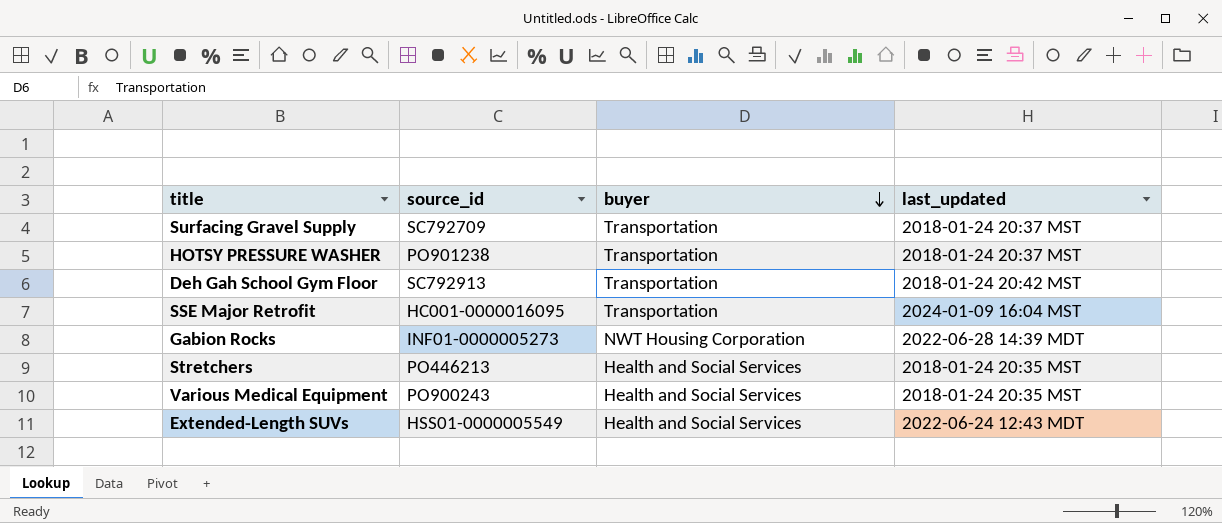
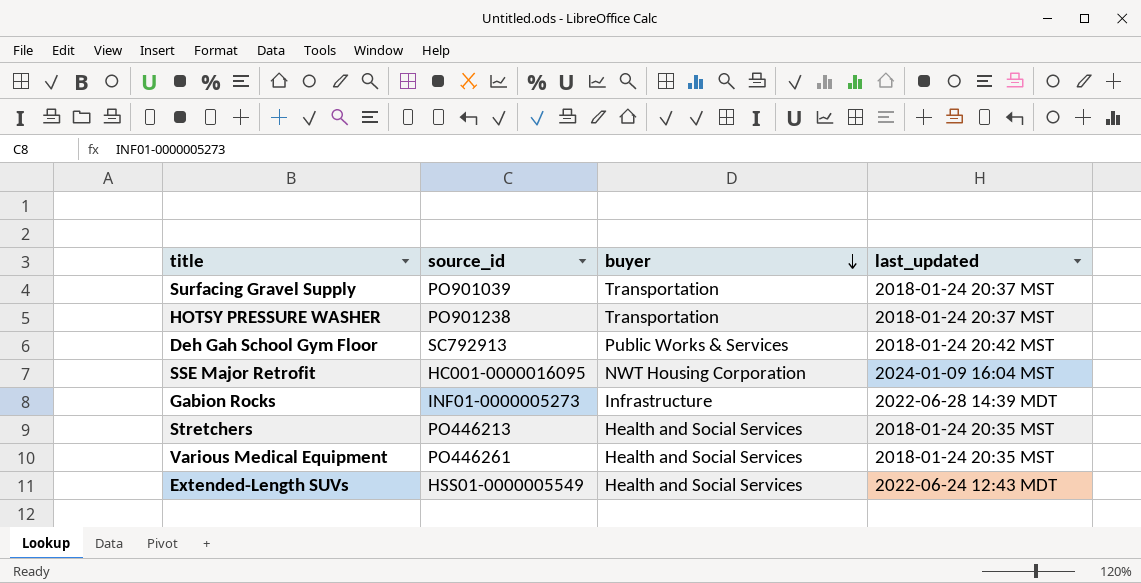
Surfacing Gravel Supply | source_id: SC792709 -> PO901039
Deh Gah School Gym Floor | buyer: Transportation -> Public Works & Services
SSE Major Retrofit | buyer: Transportation -> NWT Housing Corporation
Gabion Rocks | buyer: NWT Housing Corporation -> Infrastructure
Various Medical Equipment | source_id: PO900243 -> PO446261

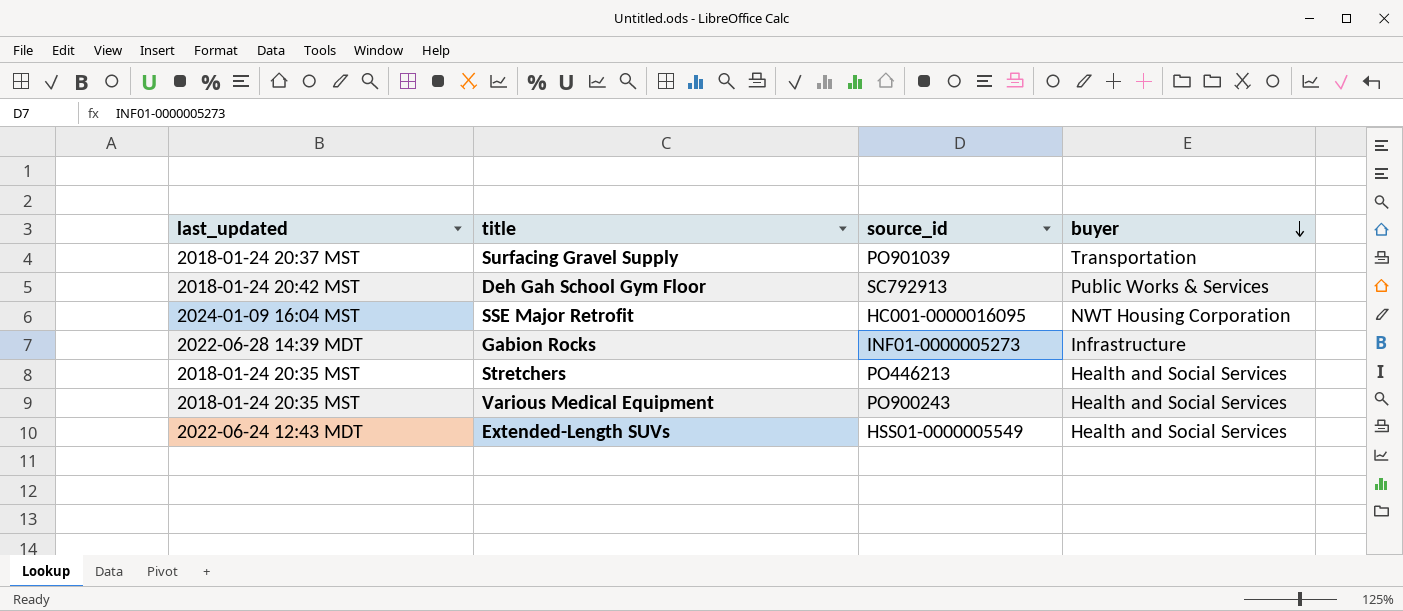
column last_updated | position: 4 -> 1
row HOTSY PRESSURE WASHER: PO901238 | Transportation | 2018-01-24 20:37 MST -> none
Various Medical Equipment | source_id: PO446261 -> PO900243

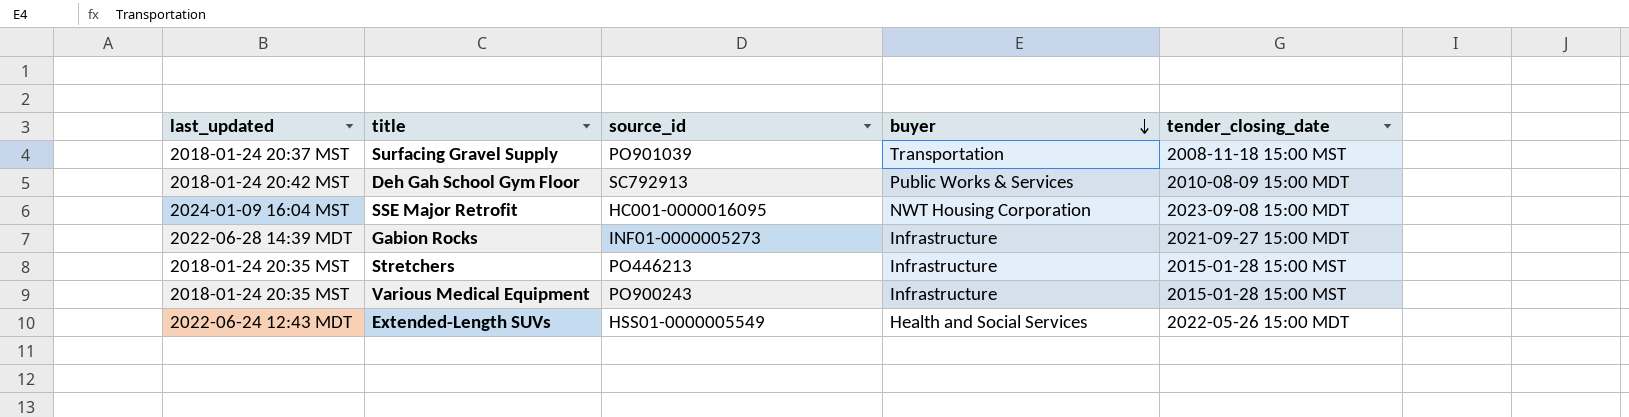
column tender_closing_date | position: none -> 5
Stretchers | buyer: Health and Social Services -> Infrastructure
Various Medical Equipment | buyer: Health and Social Services -> Infrastructure

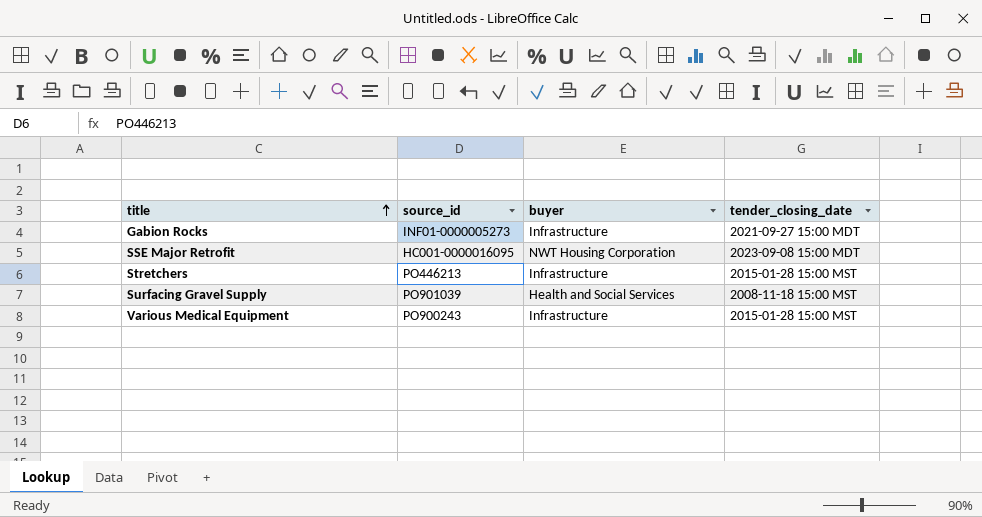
row order: buyer descending -> title ascending
column last_updated | position: 1 -> none
row Deh Gah School Gym Floor: 2018-01-24 20:42 MST | SC792913 | Public Works & Services | 2010-08-09 15:00 MDT -> none
row Extended-Length SUVs: 2022-06-24 12:43 MDT | HSS01-0000005549 | Health and Social Services | 2022-05-26 15:00 MDT -> none
Surfacing Gravel Supply | buyer: Transportation -> Health and Social Services

